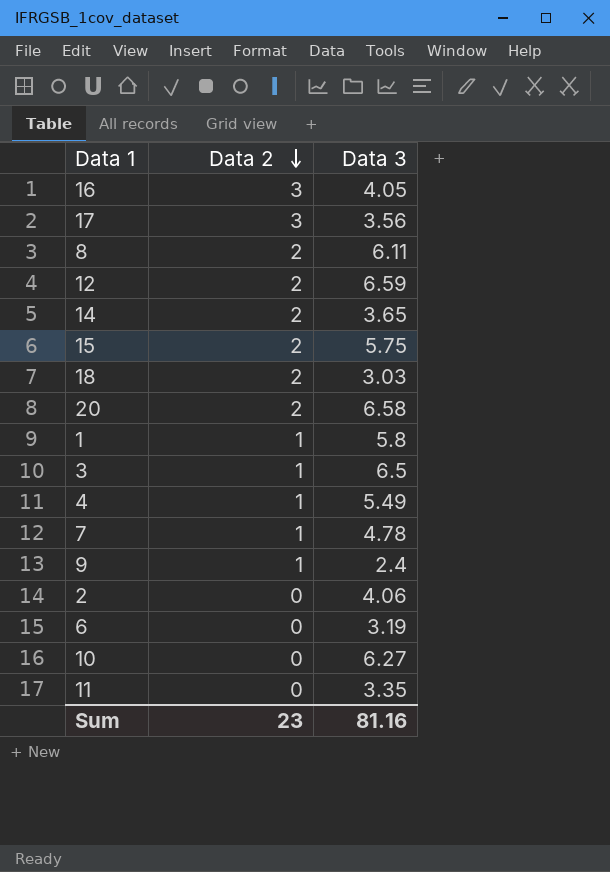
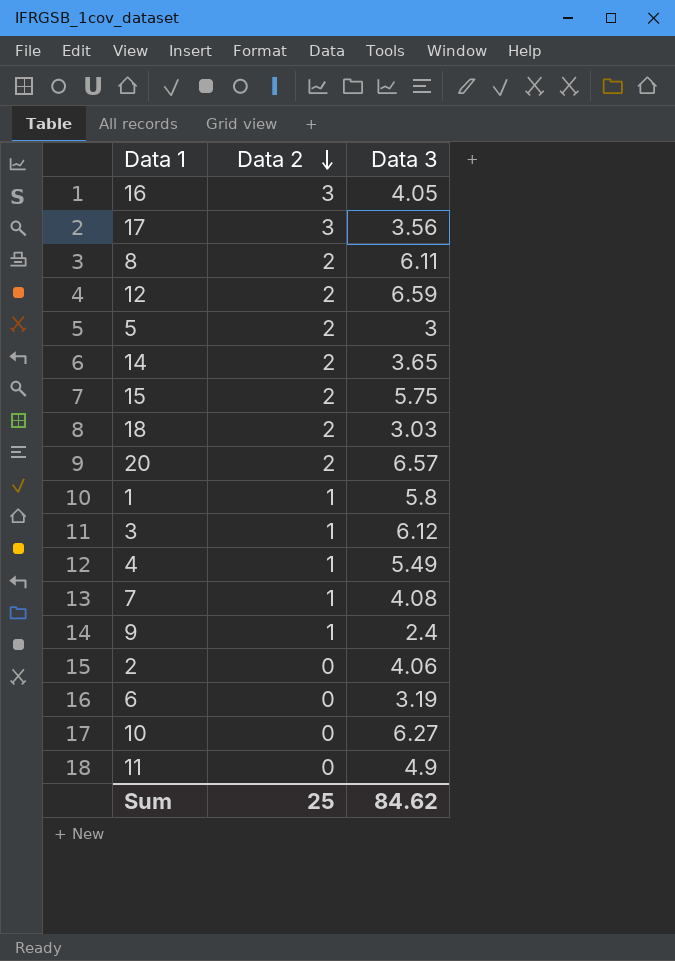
row 5: none -> 2 | 3
20 | Data 3: 6.58 -> 6.57
3 | Data 3: 6.5 -> 6.12
7 | Data 3: 4.78 -> 4.08
11 | Data 3: 3.35 -> 4.9
Sum | Data 2: 23 -> 25
Sum | Data 3: 81.16 -> 84.62

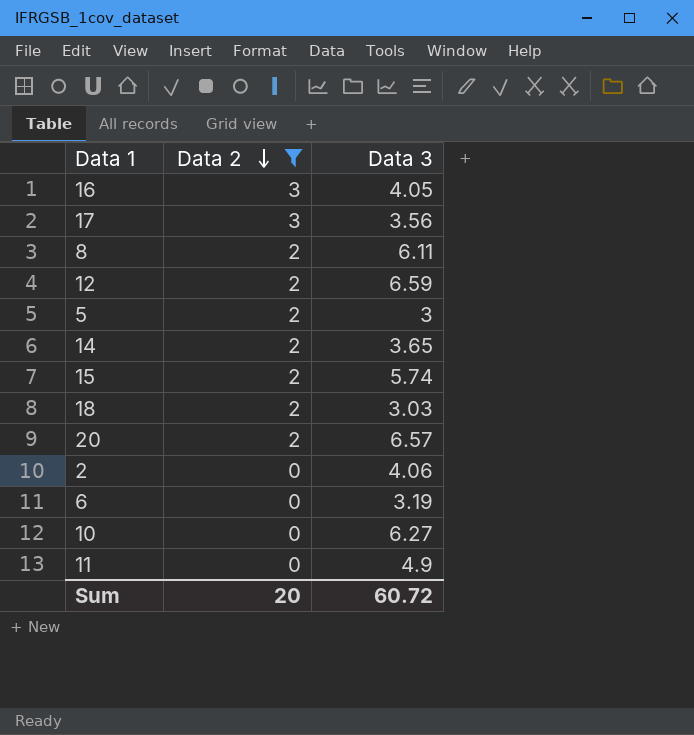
filter: none -> Data 2 != 1
15 | Data 3: 5.75 -> 5.74
Sum | Data 2: 25 -> 20
Sum | Data 3: 84.62 -> 60.72

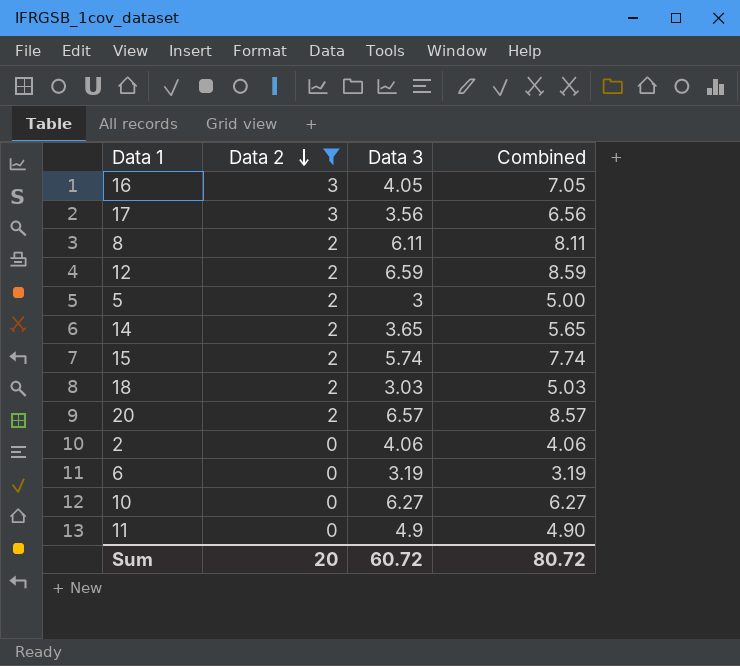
column Combined | formula: none -> [Data 2] + [Data 3]

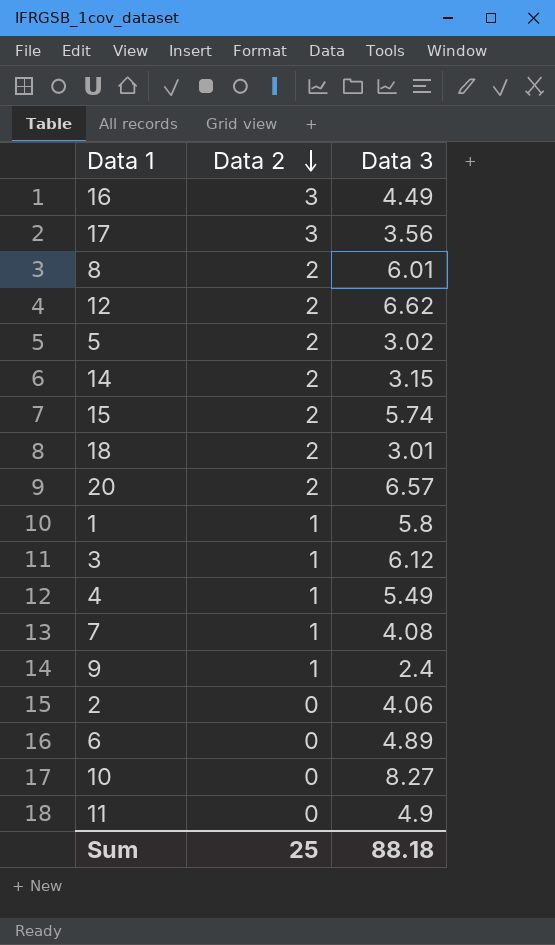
filter: Data 2 != 1 -> none
column Combined | formula: [Data 2] + [Data 3] -> none
16 | Data 3: 4.05 -> 4.49
8 | Data 3: 6.11 -> 6.01
12 | Data 3: 6.59 -> 6.62
5 | Data 3: 3 -> 3.02
14 | Data 3: 3.65 -> 3.15
18 | Data 3: 3.03 -> 3.01
6 | Data 3: 3.19 -> 4.89
10 | Data 3: 6.27 -> 8.27
Sum | Data 2: 20 -> 25
Sum | Data 3: 60.72 -> 88.18

